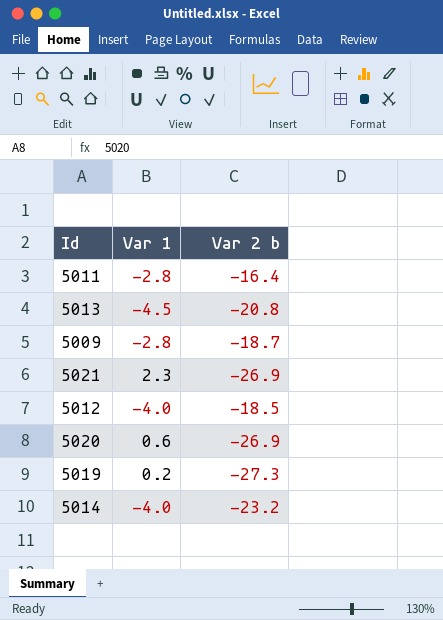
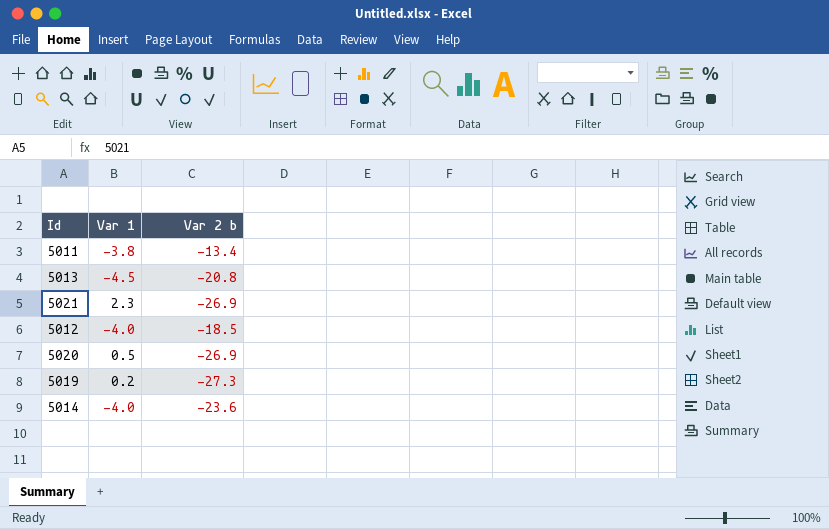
row 5009: -2.8 | -18.7 -> none
5011 | Var 1: -2.8 -> -3.8
5011 | Var 2 b: -16.4 -> -13.4
5020 | Var 1: 0.6 -> 0.5
5014 | Var 2 b: -23.2 -> -23.6

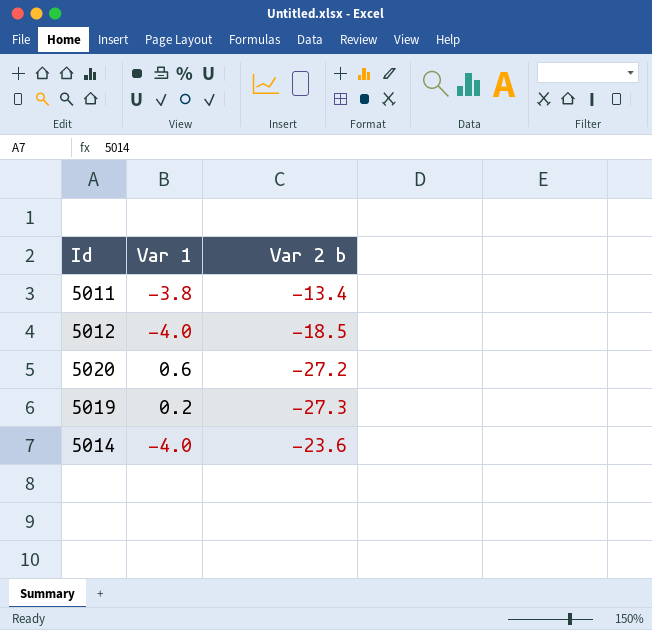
row 5013: -4.5 | -20.8 -> none
row 5021: 2.3 | -26.9 -> none
5020 | Var 1: 0.5 -> 0.6
5020 | Var 2 b: -26.9 -> -27.2

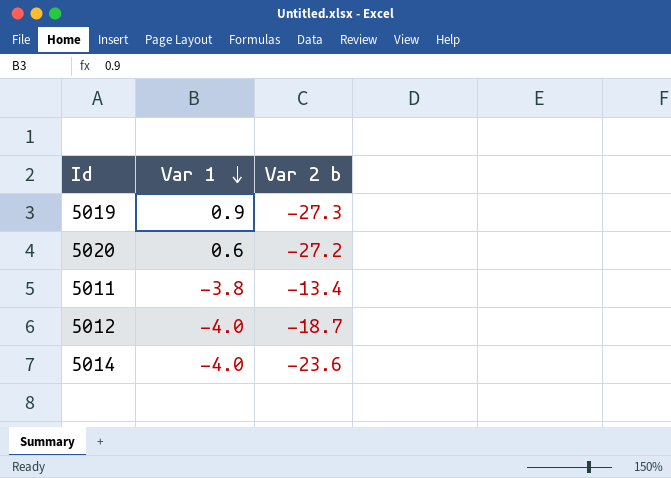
row order: none -> Var 1 descending
5019 | Var 1: 0.2 -> 0.9
5012 | Var 2 b: -18.5 -> -18.7

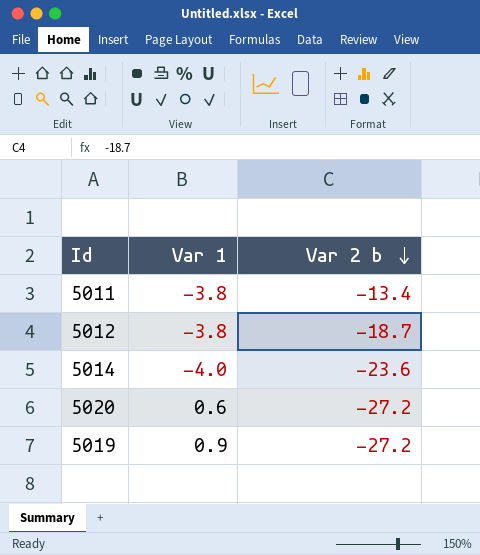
row order: Var 1 descending -> Var 2 b descending
5012 | Var 1: -4.0 -> -3.8
5019 | Var 2 b: -27.3 -> -27.2

